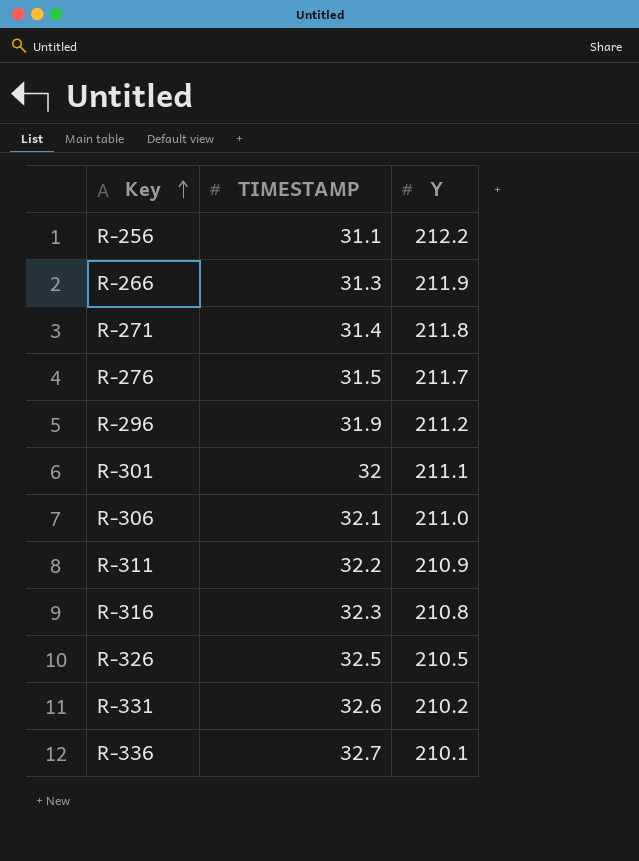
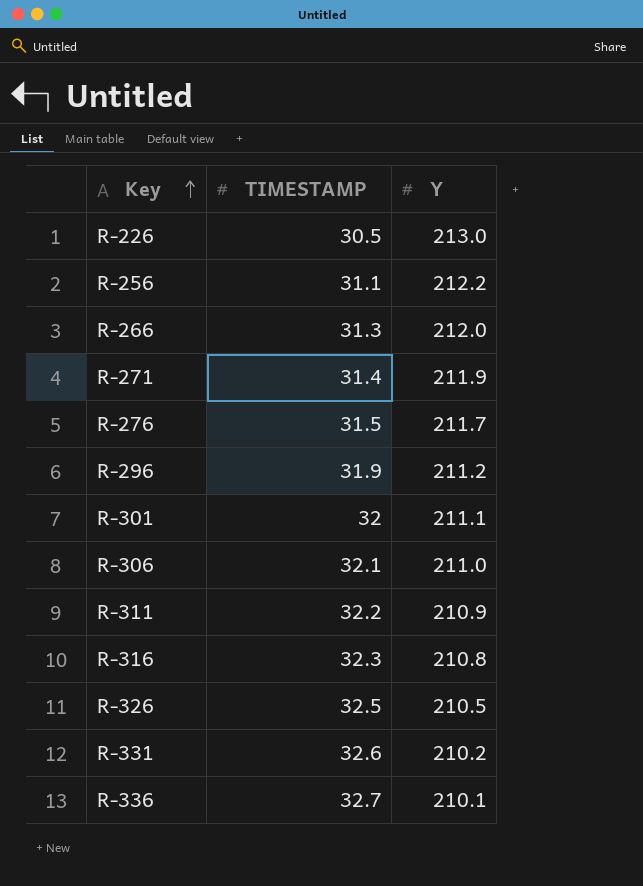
row R-226: none -> 30.5 | 213.0
R-266 | Y: 211.9 -> 212.0
R-271 | Y: 211.8 -> 211.9

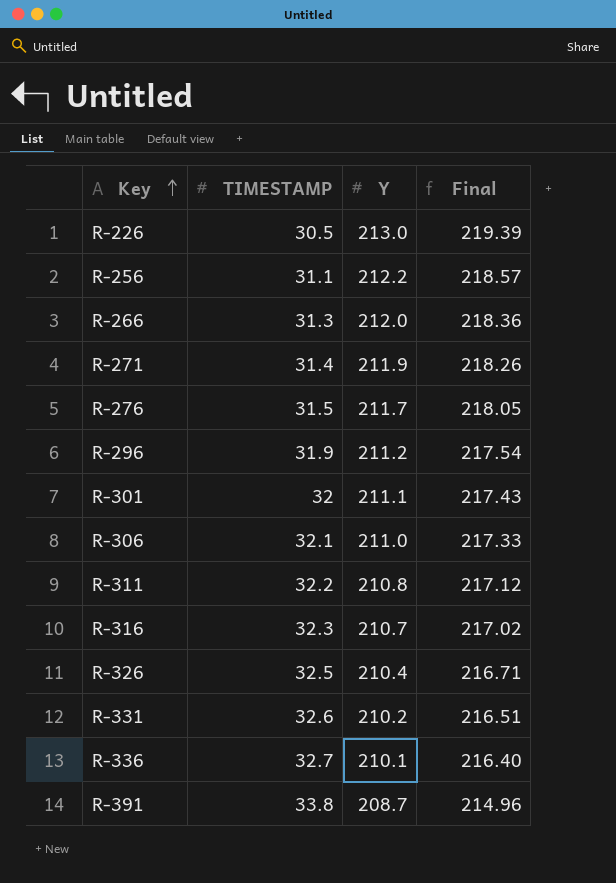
column Final | formula: none -> [Y] * 1.03
R-311 | Y: 210.9 -> 210.8
R-316 | Y: 210.8 -> 210.7
R-326 | Y: 210.5 -> 210.4
row R-391: none -> 33.8 | 208.7 | 214.96

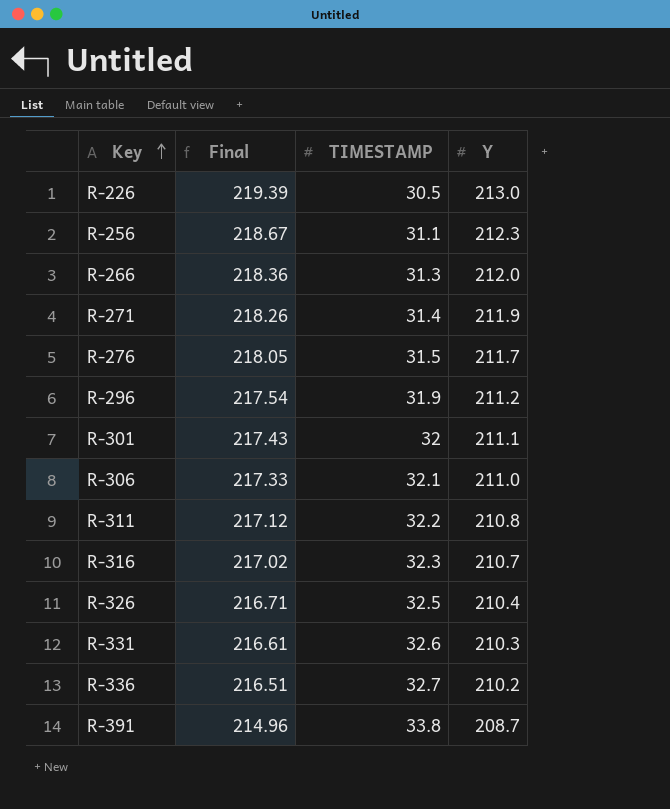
column Final | position: 4 -> 2
R-256 | Final: 218.57 -> 218.67
R-256 | Y: 212.2 -> 212.3
R-331 | Final: 216.51 -> 216.61
R-331 | Y: 210.2 -> 210.3
R-336 | Final: 216.40 -> 216.51
R-336 | Y: 210.1 -> 210.2

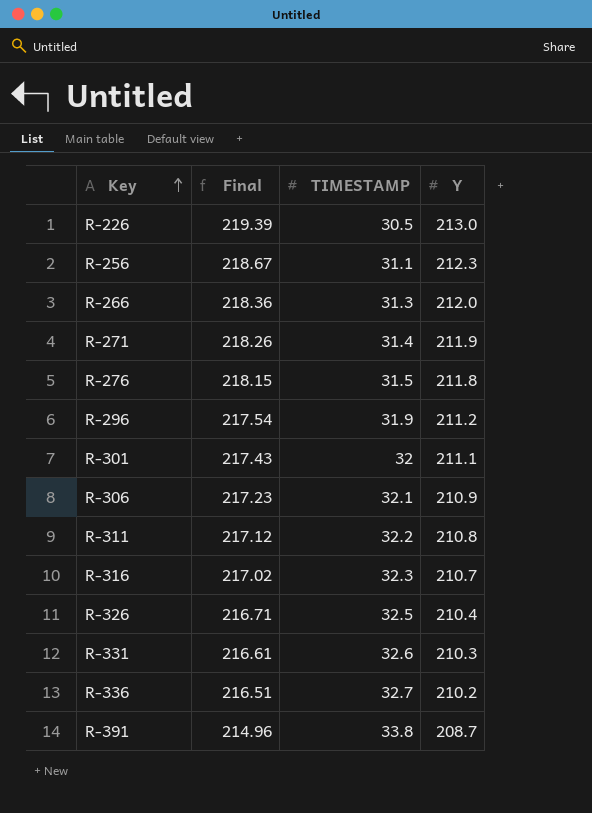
R-276 | Final: 218.05 -> 218.15
R-276 | Y: 211.7 -> 211.8
R-306 | Final: 217.33 -> 217.23
R-306 | Y: 211.0 -> 210.9

